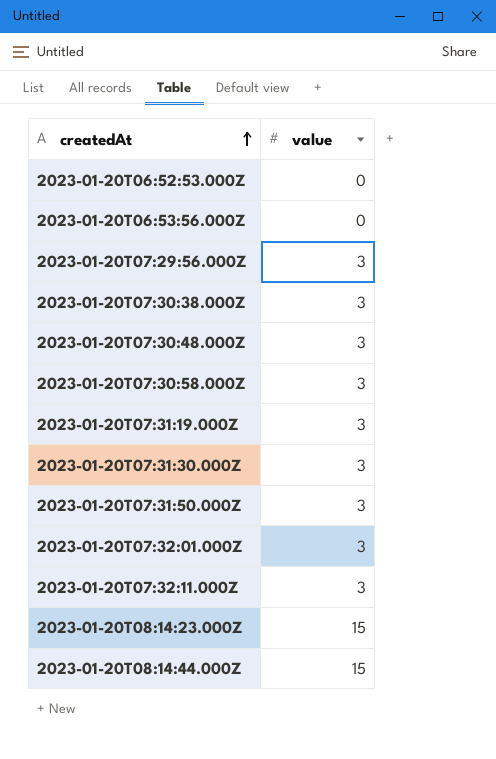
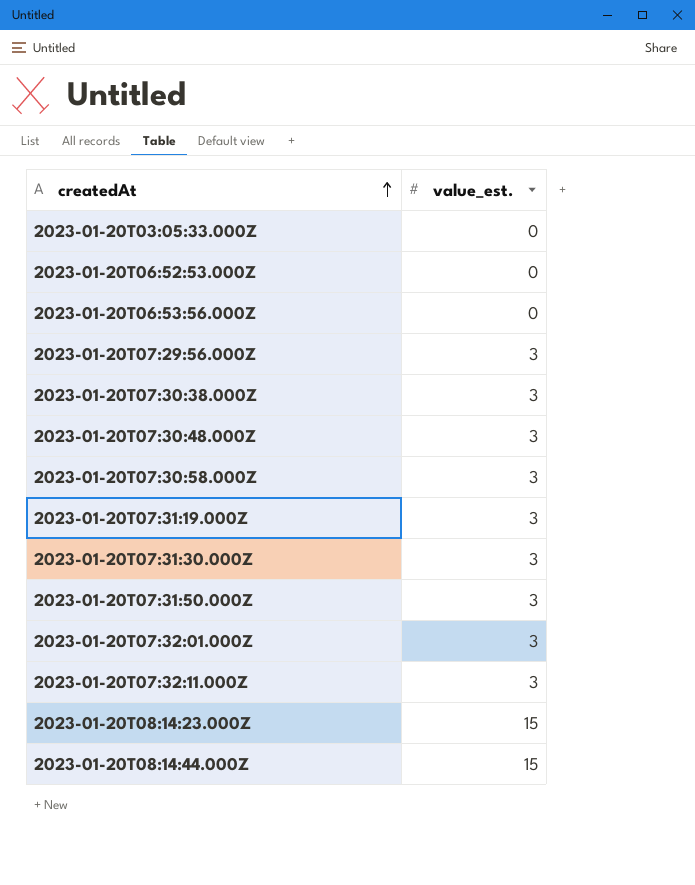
column name: value -> value_est.
row 2023-01-20T03:05:33.000Z: none -> 0

